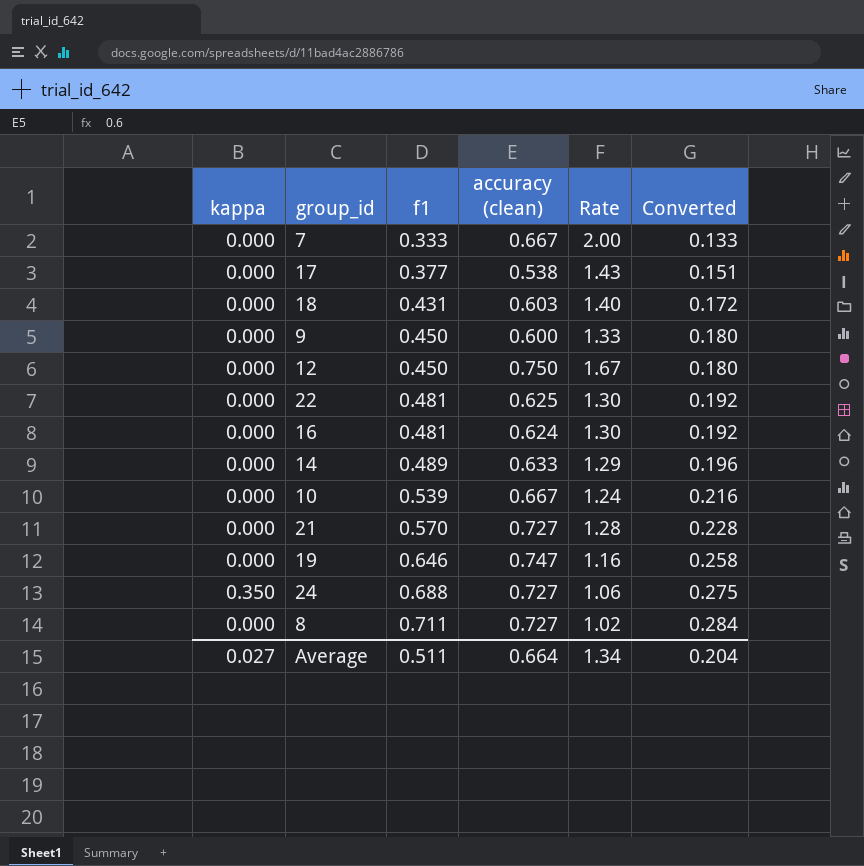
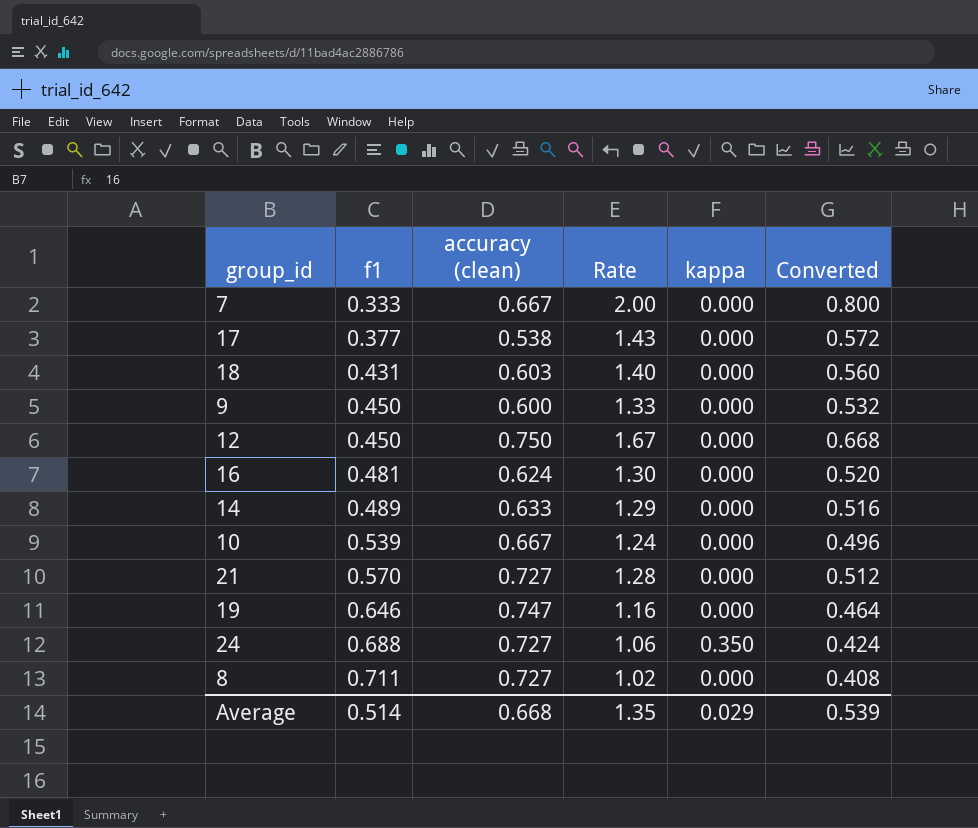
column kappa | position: 1 -> 5
column Converted | formula: [f1] * 0.4 -> [Rate] * 0.4
row 22: 0.000 | 0.481 | 0.625 | 1.30 | 0.192 -> none
Average | f1: 0.511 -> 0.514
Average | accuracy (clean): 0.664 -> 0.668
Average | Rate: 1.34 -> 1.35
Average | kappa: 0.027 -> 0.029
Average | Converted: 0.204 -> 0.539

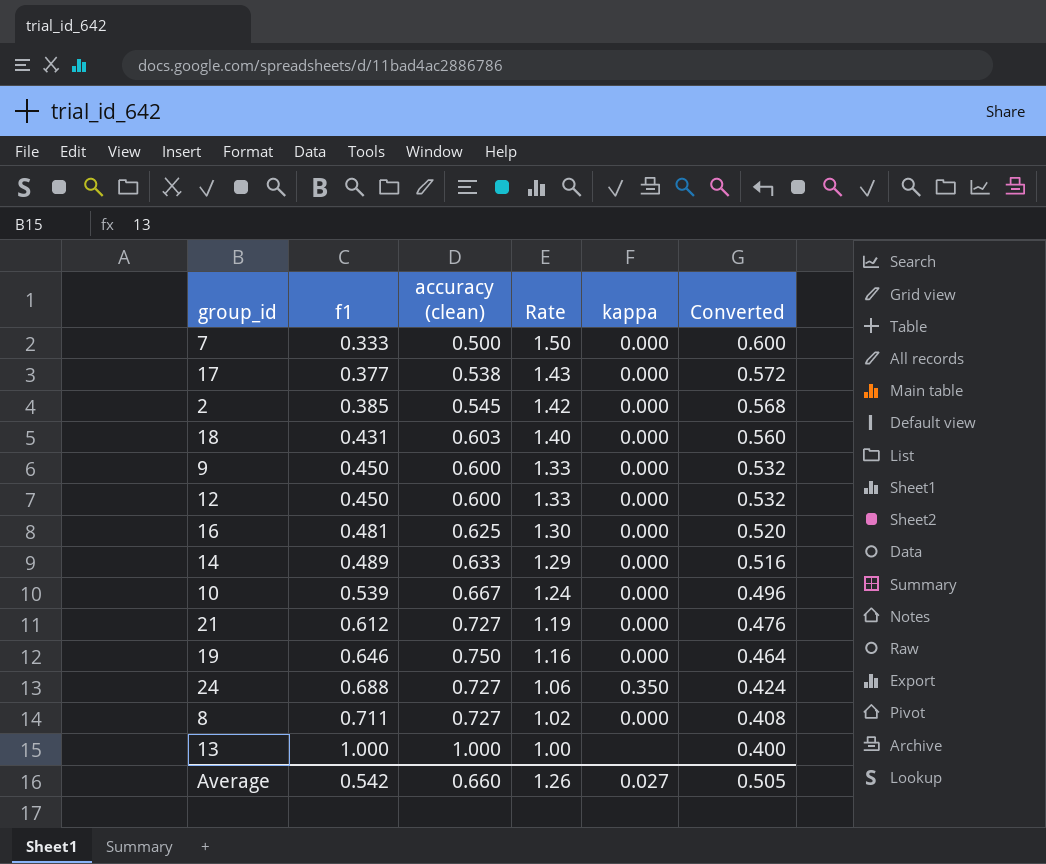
7 | accuracy (clean): 0.667 -> 0.500
7 | Rate: 2.00 -> 1.50
7 | Converted: 0.800 -> 0.600
row 2: none -> 0.385 | 0.545 | 1.42 | 0.000 | 0.568
12 | accuracy (clean): 0.750 -> 0.600
12 | Rate: 1.67 -> 1.33
12 | Converted: 0.668 -> 0.532
16 | accuracy (clean): 0.624 -> 0.625
21 | f1: 0.570 -> 0.612
21 | Rate: 1.28 -> 1.19
21 | Converted: 0.512 -> 0.476
19 | accuracy (clean): 0.747 -> 0.750
row 13: none -> 1.000 | 1.000 | 1.00 | none | 0.400
Average | f1: 0.514 -> 0.542
Average | accuracy (clean): 0.668 -> 0.660
Average | Rate: 1.35 -> 1.26
Average | kappa: 0.029 -> 0.027
Average | Converted: 0.539 -> 0.505

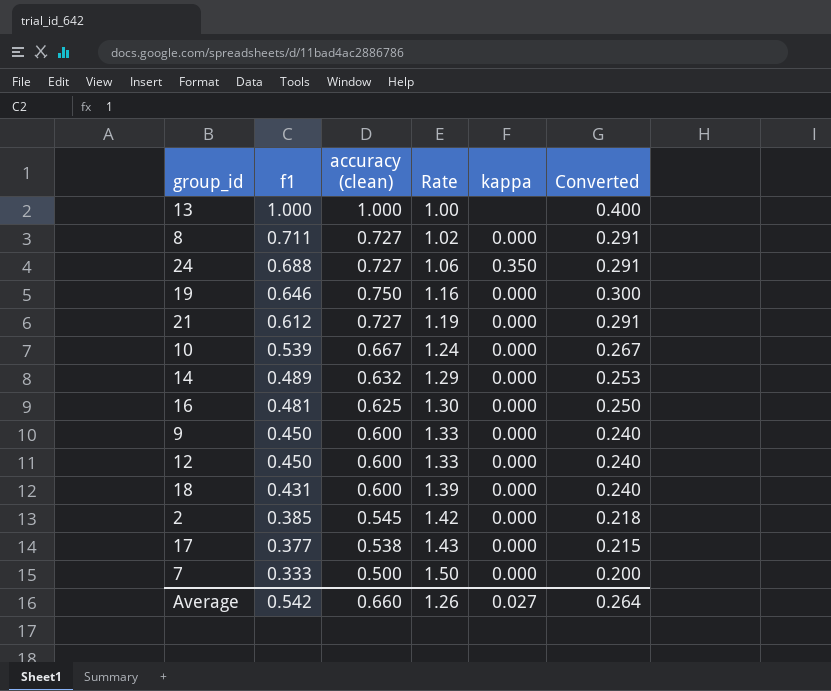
row order: f1 ascending -> f1 descending
column Converted | formula: [Rate] * 0.4 -> [accuracy (clean)] * 0.4
14 | accuracy (clean): 0.633 -> 0.632
18 | accuracy (clean): 0.603 -> 0.600
18 | Rate: 1.40 -> 1.39
Average | Converted: 0.505 -> 0.264

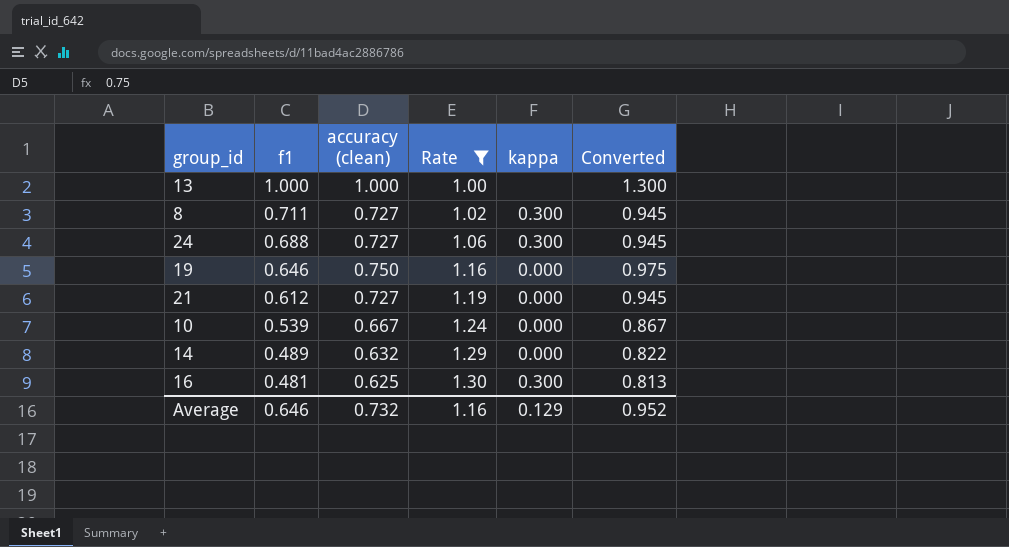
filter: none -> Rate <= 1.30
column Converted | formula: [accuracy (clean)] * 0.4 -> [accuracy (clean)] * 1.3
8 | kappa: 0.000 -> 0.300
24 | kappa: 0.350 -> 0.300
16 | kappa: 0.000 -> 0.300
Average | f1: 0.542 -> 0.646
Average | accuracy (clean): 0.660 -> 0.732
Average | Rate: 1.26 -> 1.16
Average | kappa: 0.027 -> 0.129
Average | Converted: 0.264 -> 0.952

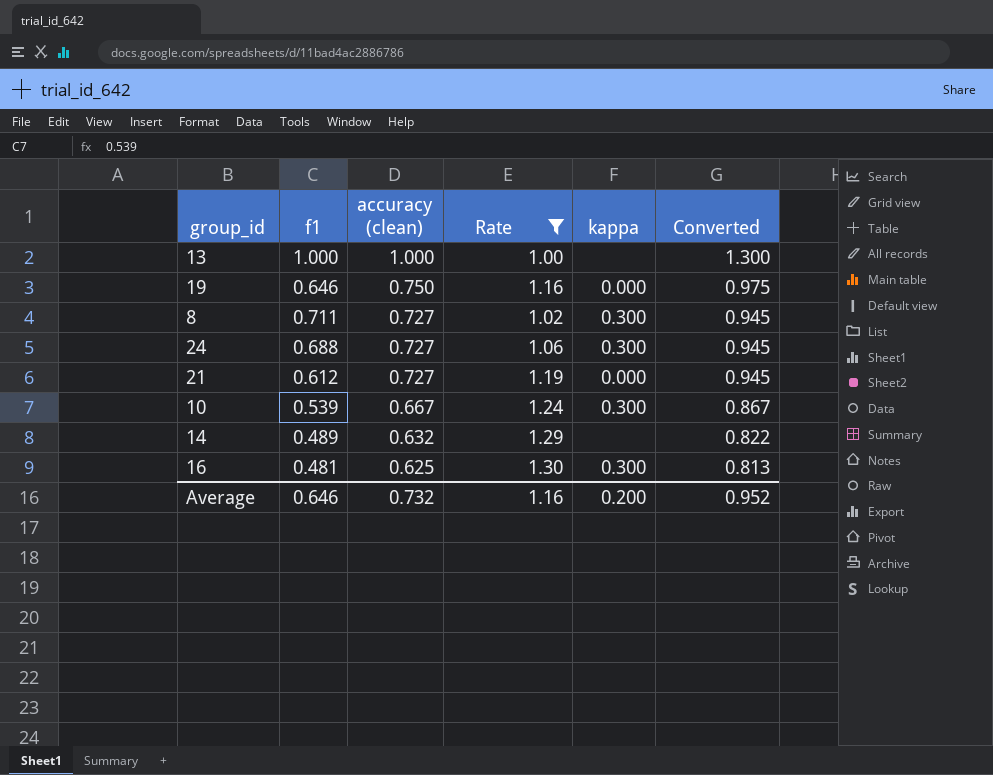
row order: f1 descending -> accuracy (clean) descending
10 | kappa: 0.000 -> 0.300
14 | kappa: 0.000 -> none
Average | kappa: 0.129 -> 0.200

